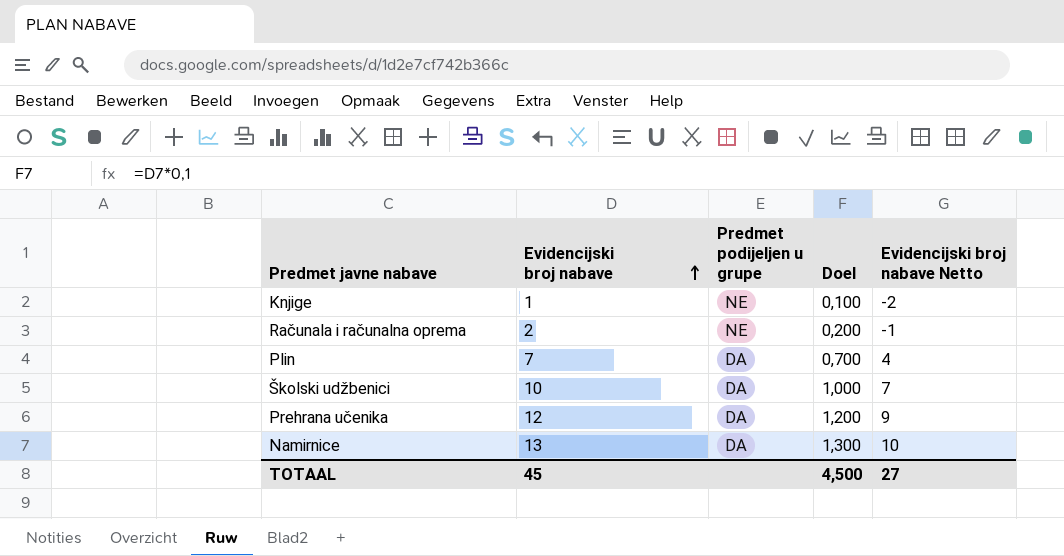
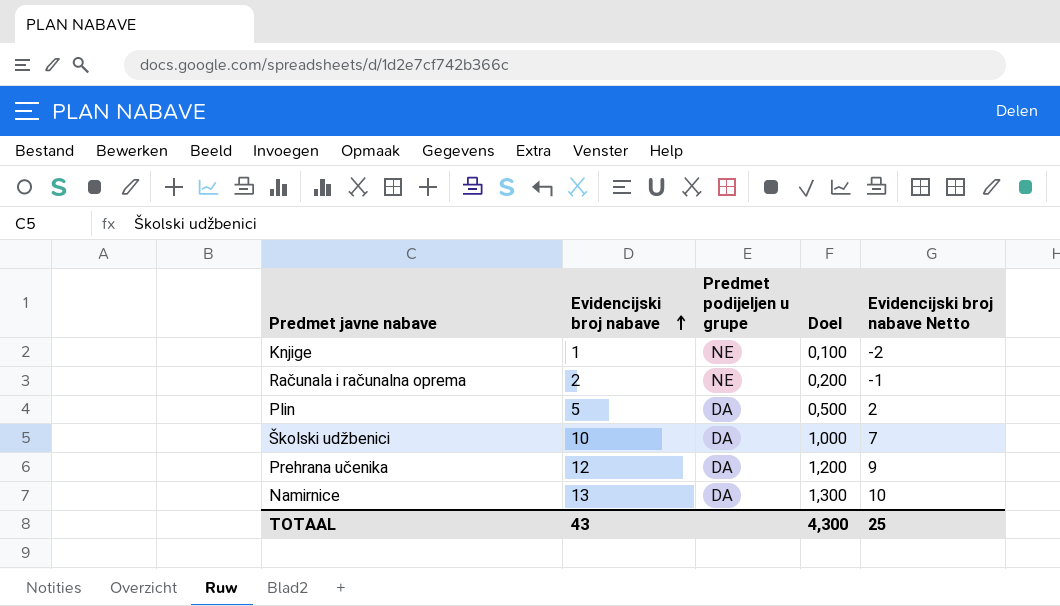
Plin | Evidencijski broj nabave: 7 -> 5
Plin | Doel: 0,700 -> 0,500
Plin | Evidencijski broj nabave Netto: 4 -> 2
TOTAAL | Evidencijski broj nabave: 45 -> 43
TOTAAL | Doel: 4,500 -> 4,300
TOTAAL | Evidencijski broj nabave Netto: 27 -> 25

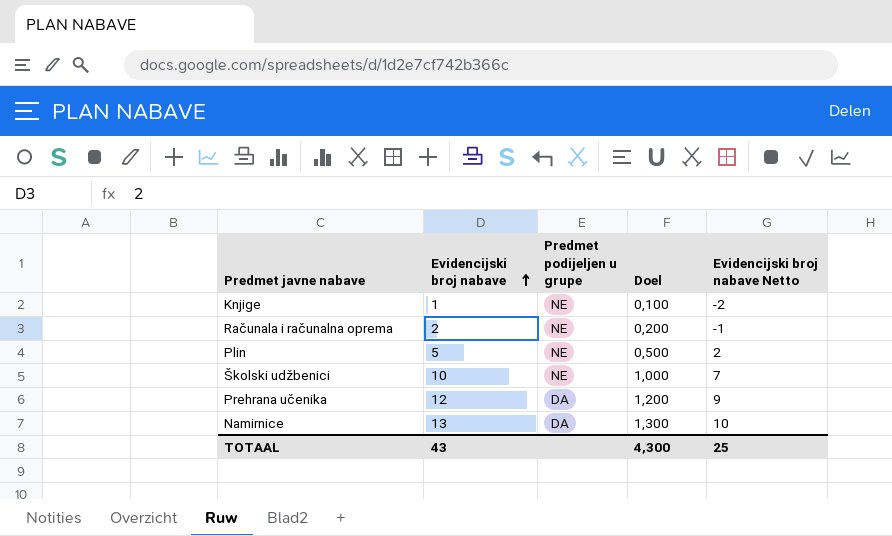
Plin | Predmet podijeljen u grupe: DA -> NE
Školski udžbenici | Predmet podijeljen u grupe: DA -> NE

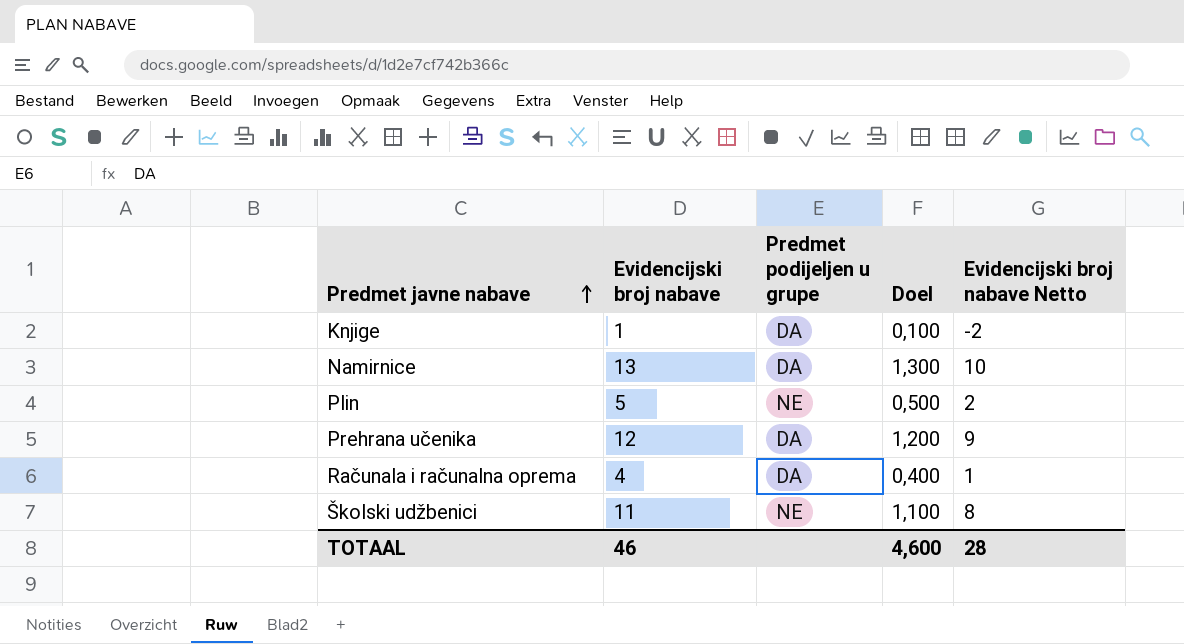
row order: Evidencijski broj nabave ascending -> Predmet javne nabave ascending
Knjige | Predmet podijeljen u grupe: NE -> DA
Računala i računalna oprema | Evidencijski broj nabave: 2 -> 4
Računala i računalna oprema | Predmet podijeljen u grupe: NE -> DA
Računala i računalna oprema | Doel: 0,200 -> 0,400
Računala i računalna oprema | Evidencijski broj nabave Netto: -1 -> 1
Školski udžbenici | Evidencijski broj nabave: 10 -> 11
Školski udžbenici | Doel: 1,000 -> 1,100
Školski udžbenici | Evidencijski broj nabave Netto: 7 -> 8
TOTAAL | Evidencijski broj nabave: 43 -> 46
TOTAAL | Doel: 4,300 -> 4,600
TOTAAL | Evidencijski broj nabave Netto: 25 -> 28

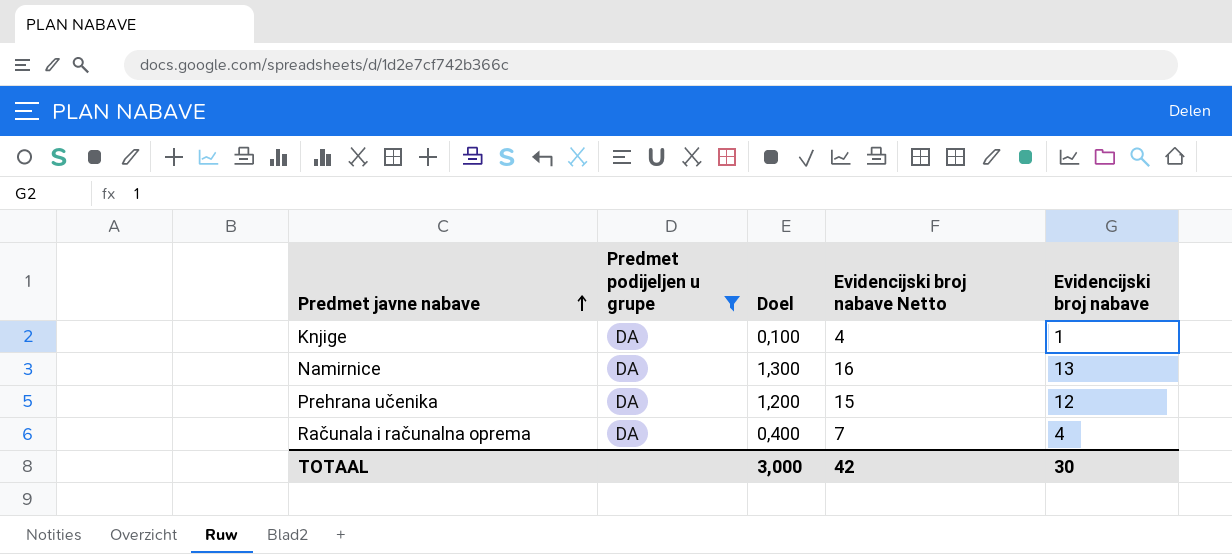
filter: none -> Predmet podijeljen u grupe = DA
column Evidencijski broj nabave Netto | formula: [Evidencijski broj nabave] - 3 -> [Evidencijski broj nabave] + 3
column Evidencijski broj nabave | position: 2 -> 5
TOTAAL | Doel: 4,600 -> 3,000
TOTAAL | Evidencijski broj nabave Netto: 28 -> 42
TOTAAL | Evidencijski broj nabave: 46 -> 30

